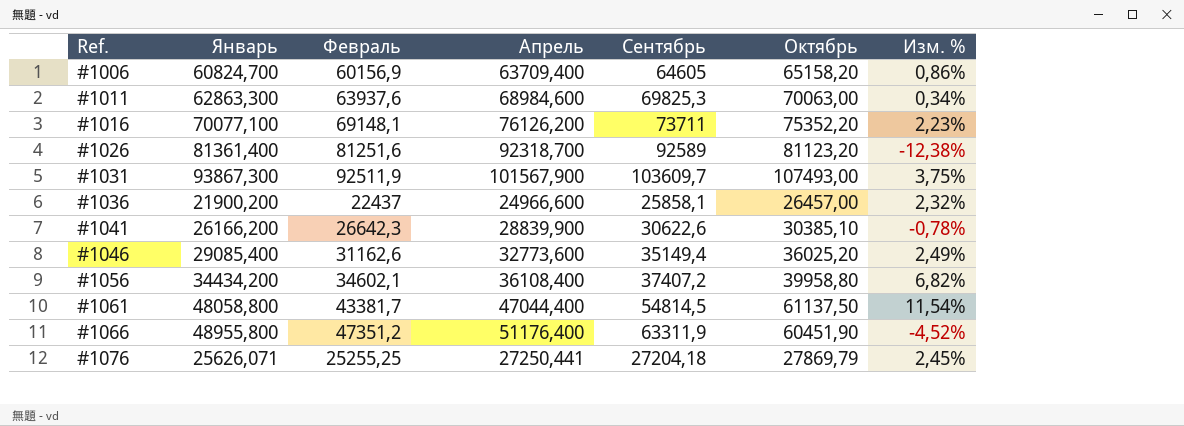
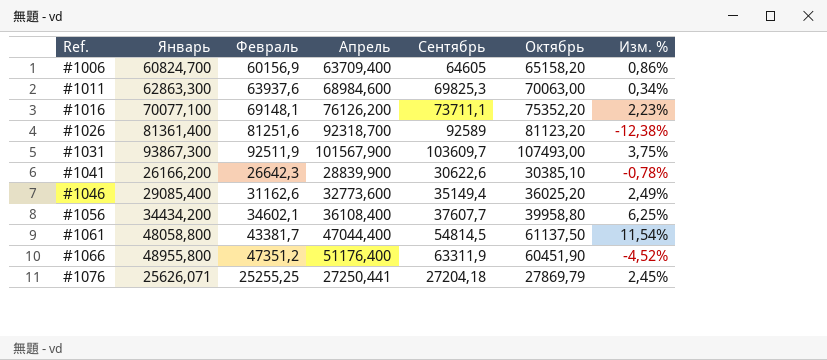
row #1036: 21900,200 | 22437 | 24966,600 | 25858,1 | 26457,00 | 2,32% -> none
#1016 | Сентябрь: 73711 -> 73711,1
#1056 | Сентябрь: 37407,2 -> 37607,7
#1056 | Изм. %: 6,82% -> 6,25%

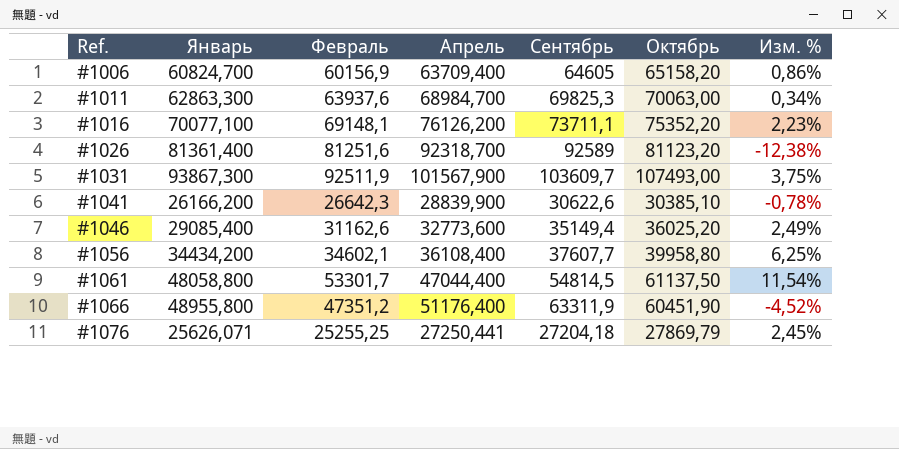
#1011 | Апрель: 68984,600 -> 68984,700
#1061 | Февраль: 43381,7 -> 53301,7

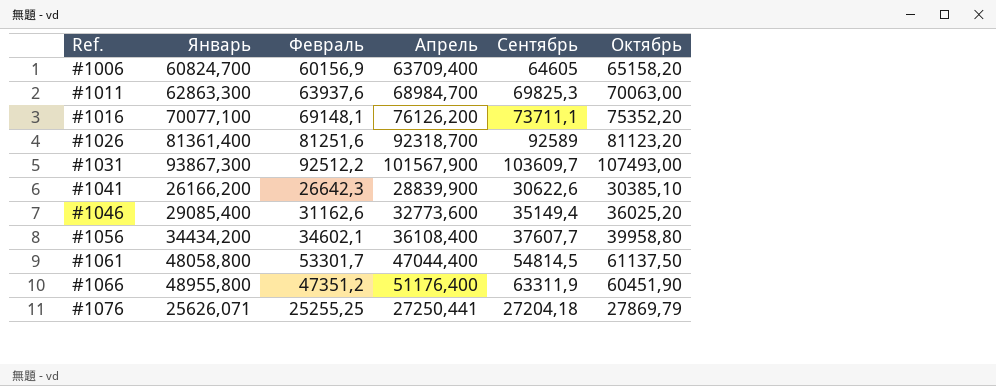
column Изм. % | formula: ([Октябрь] - [Сентябрь]) / [Сентябрь] -> none
#1031 | Февраль: 92511,9 -> 92512,2

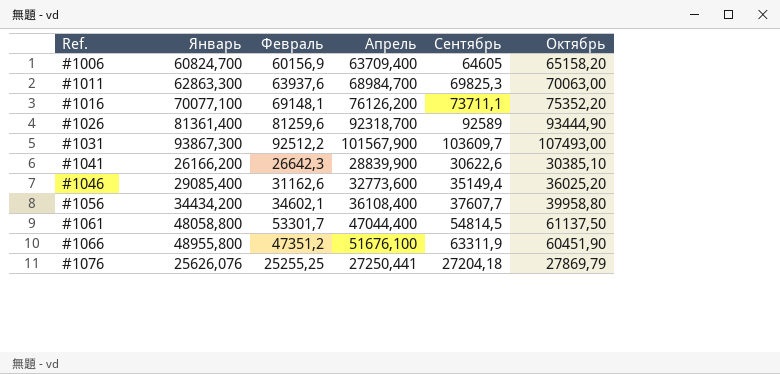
#1026 | Февраль: 81251,6 -> 81259,6
#1026 | Октябрь: 81123,20 -> 93444,90
#1066 | Апрель: 51176,400 -> 51676,100
#1076 | Январь: 25626,071 -> 25626,076

